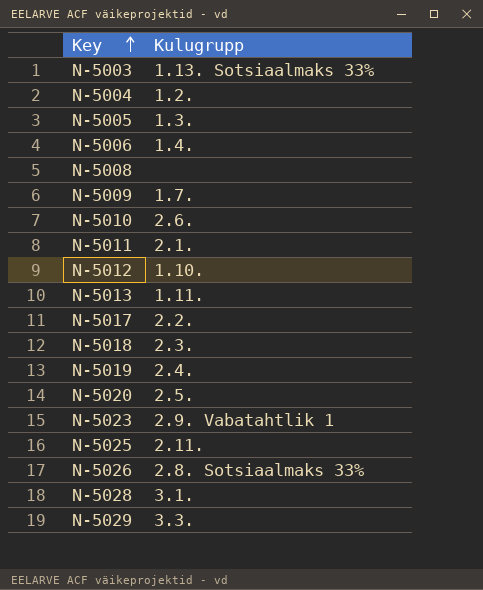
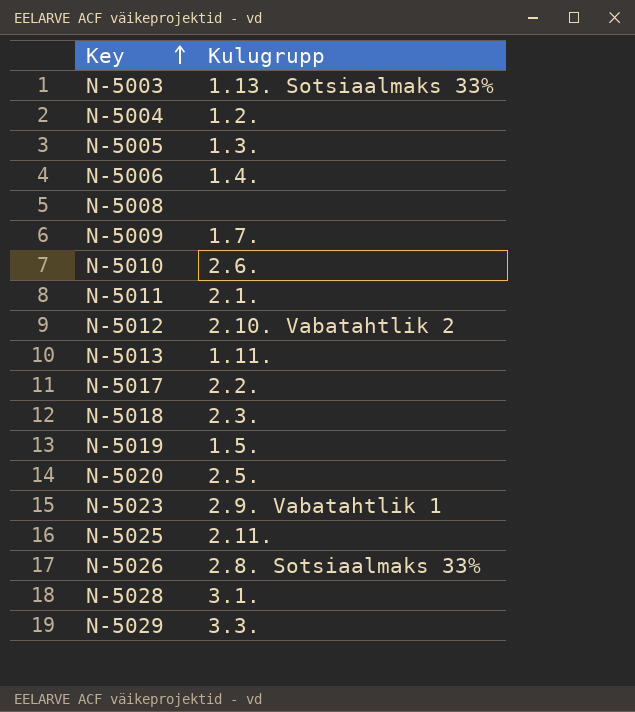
N-5012 | Kulugrupp: 1.10. -> 2.10. Vabatahtlik 2
N-5019 | Kulugrupp: 2.4. -> 1.5.

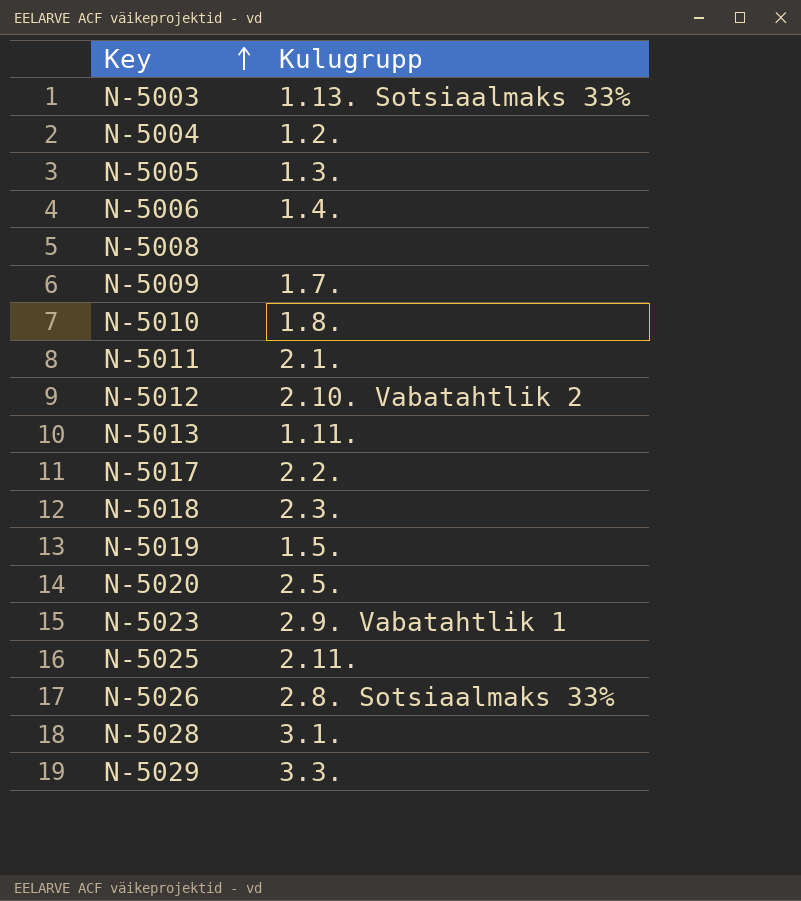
N-5010 | Kulugrupp: 2.6. -> 1.8.

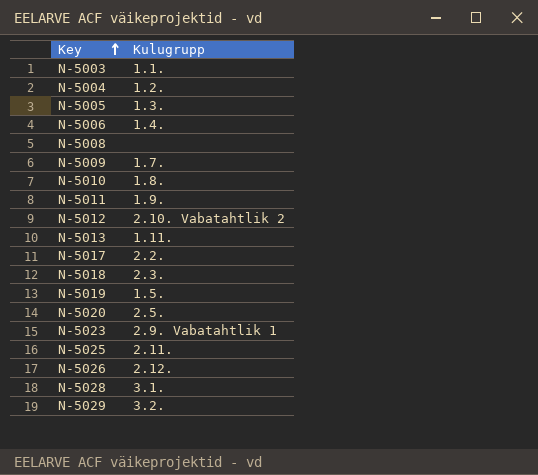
N-5003 | Kulugrupp: 1.13. Sotsiaalmaks 33% -> 1.1.
N-5011 | Kulugrupp: 2.1. -> 1.9.
N-5026 | Kulugrupp: 2.8. Sotsiaalmaks 33% -> 2.12.
N-5029 | Kulugrupp: 3.3. -> 3.2.

